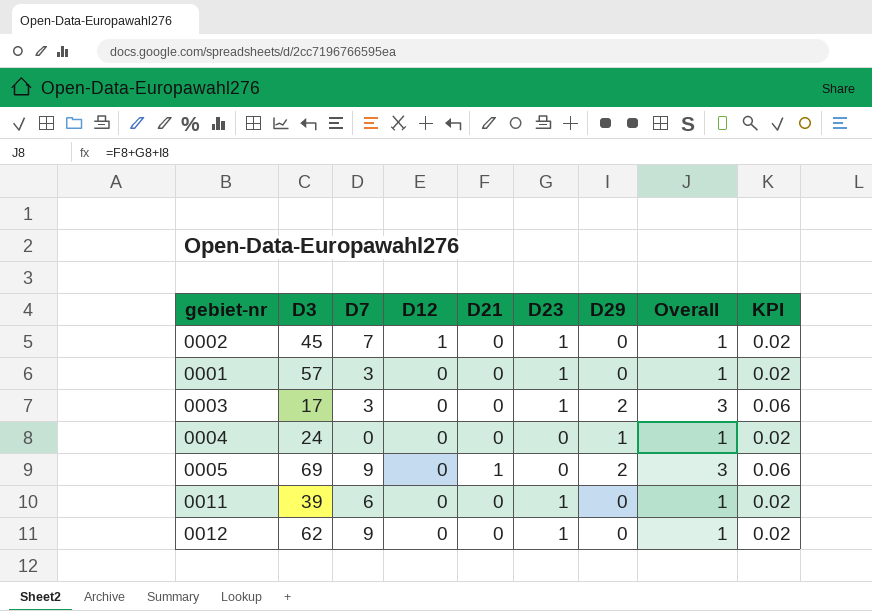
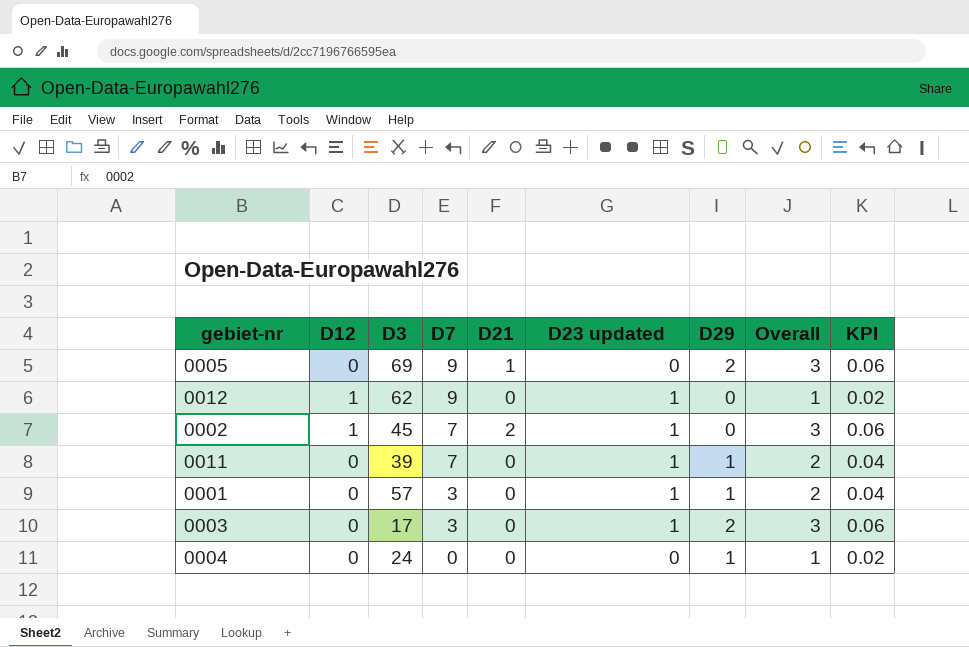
row order: D12 descending -> D7 descending
column D12 | position: 4 -> 2
column name: D23 -> D23 updated
0012 | D12: 0 -> 1
0002 | D21: 0 -> 2
0002 | Overall: 1 -> 3
0002 | KPI: 0.02 -> 0.06
0011 | D7: 6 -> 7
0011 | D29: 0 -> 1
0011 | Overall: 1 -> 2
0011 | KPI: 0.02 -> 0.04
0001 | D29: 0 -> 1
0001 | Overall: 1 -> 2
0001 | KPI: 0.02 -> 0.04

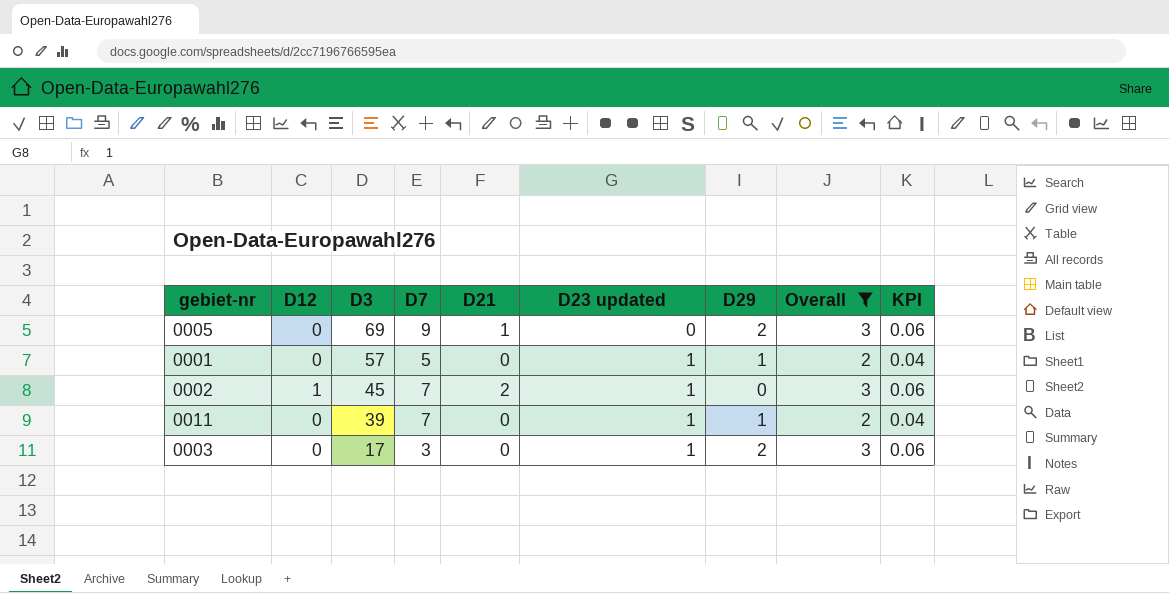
filter: none -> Overall != 1
row order: D7 descending -> D3 descending
0001 | D7: 3 -> 5

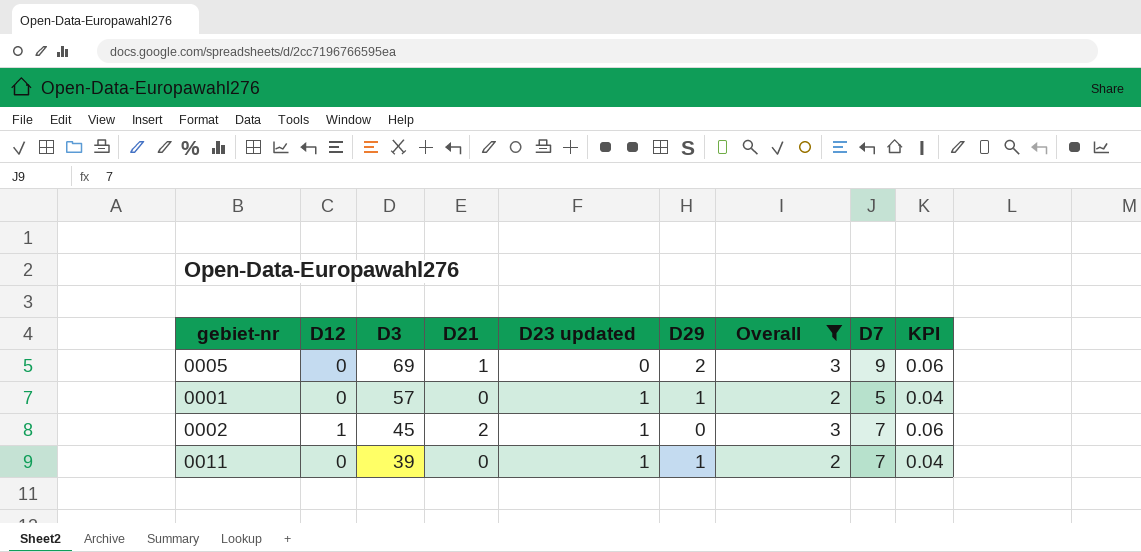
column D7 | position: 4 -> 8
row 0003: 0 | 17 | 3 | 0 | 1 | 2 | 3 | 0.06 -> none

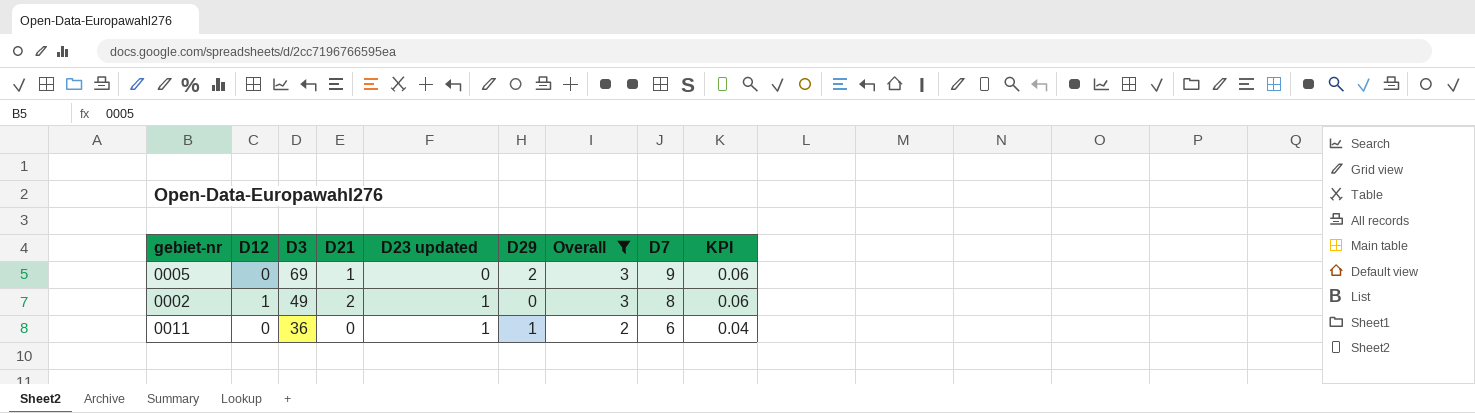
row 0001: 0 | 57 | 0 | 1 | 1 | 2 | 5 | 0.04 -> none
0002 | D3: 45 -> 49
0002 | D7: 7 -> 8
0011 | D3: 39 -> 36
0011 | D7: 7 -> 6

